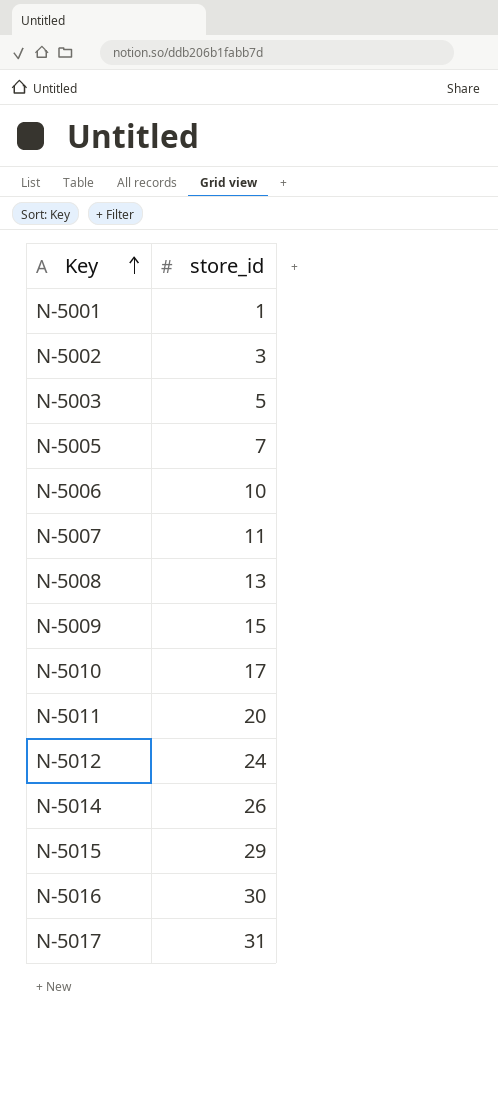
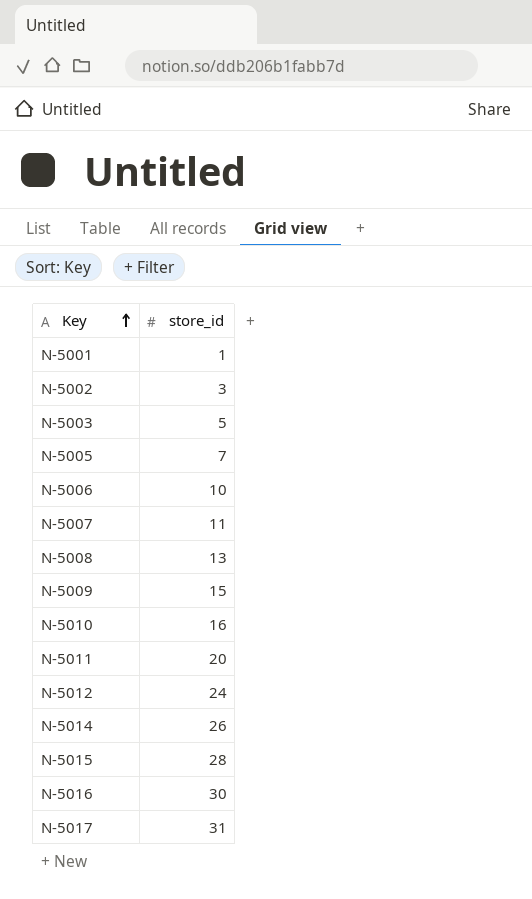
N-5010 | store_id: 17 -> 16
N-5015 | store_id: 29 -> 28

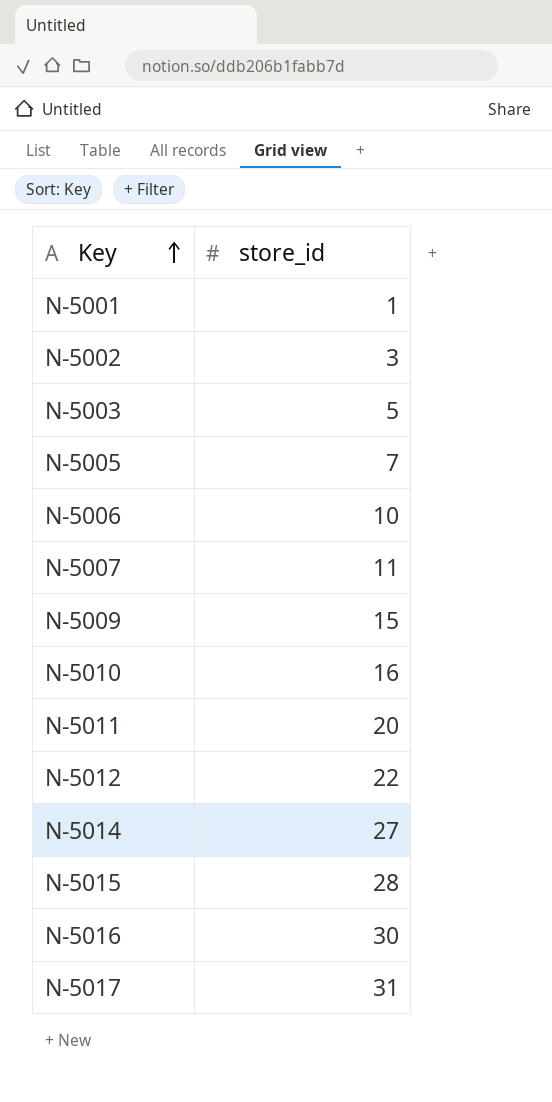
row N-5008: 13 -> none
N-5012 | store_id: 24 -> 22
N-5014 | store_id: 26 -> 27

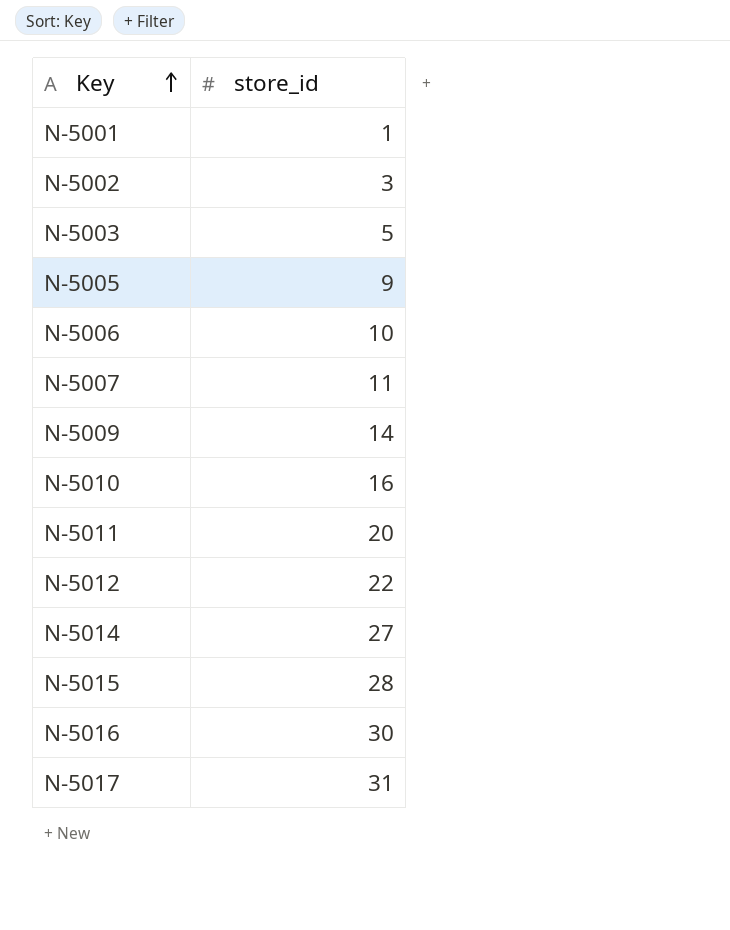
N-5005 | store_id: 7 -> 9
N-5009 | store_id: 15 -> 14

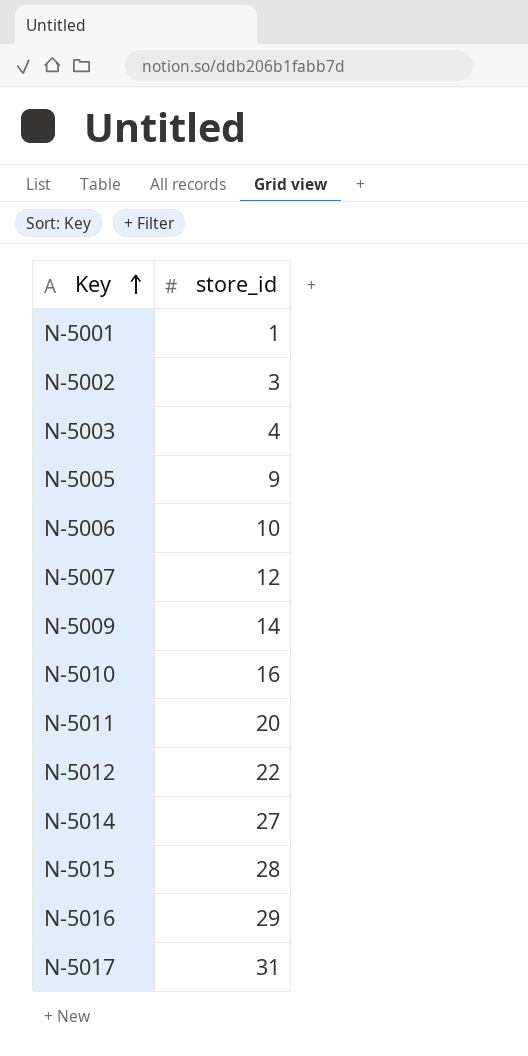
N-5003 | store_id: 5 -> 4
N-5007 | store_id: 11 -> 12
N-5016 | store_id: 30 -> 29

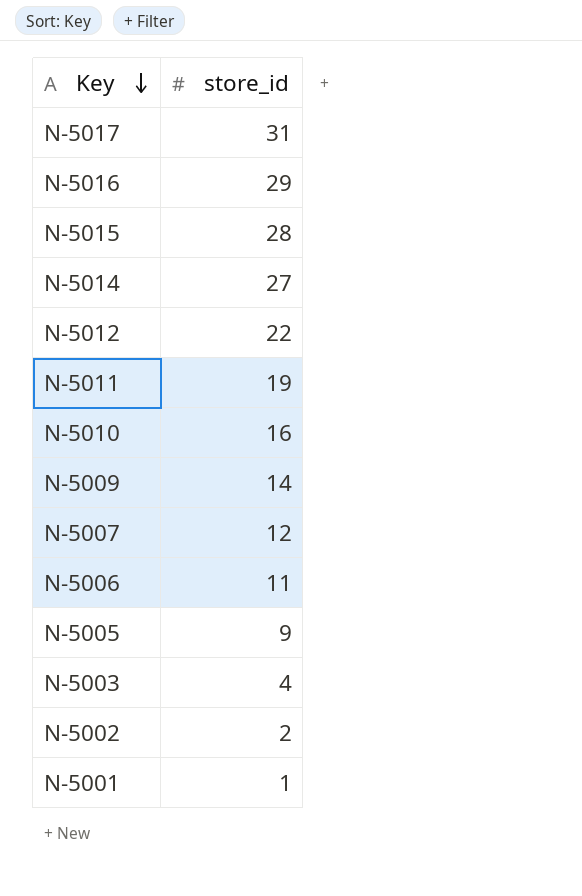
row order: Key ascending -> Key descending
N-5011 | store_id: 20 -> 19
N-5006 | store_id: 10 -> 11
N-5002 | store_id: 3 -> 2

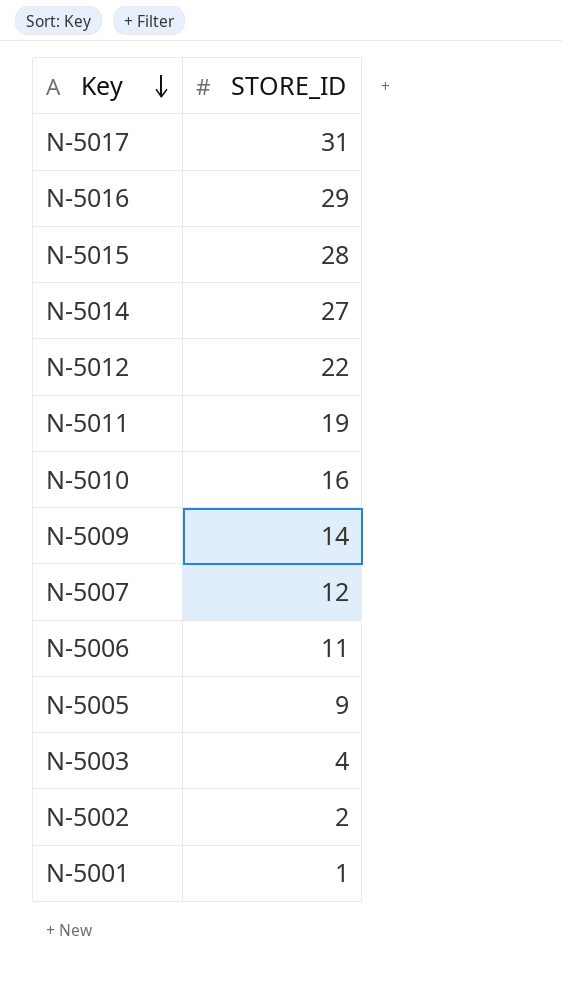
column name: store_id -> STORE_ID

